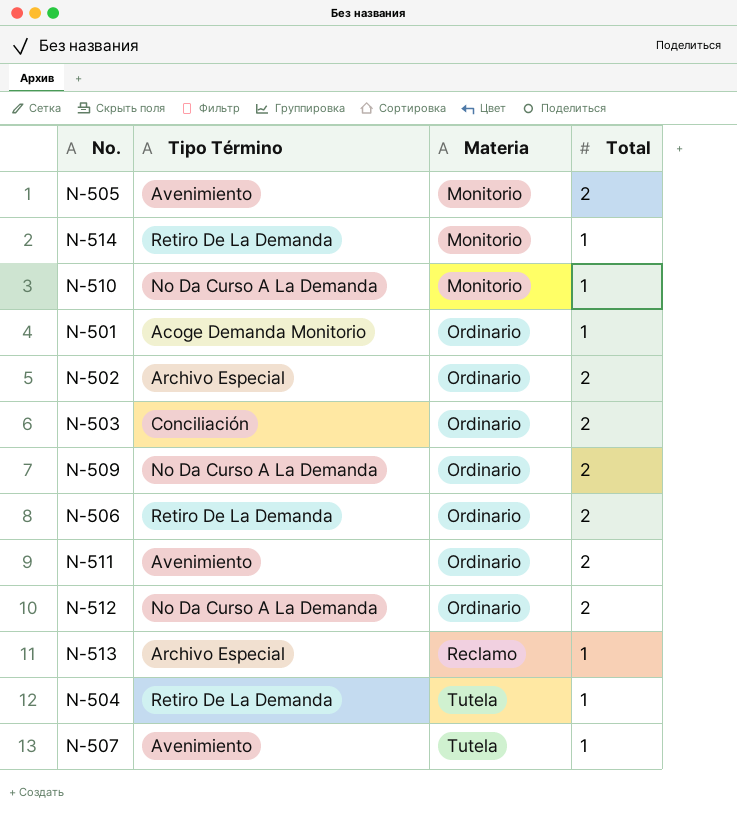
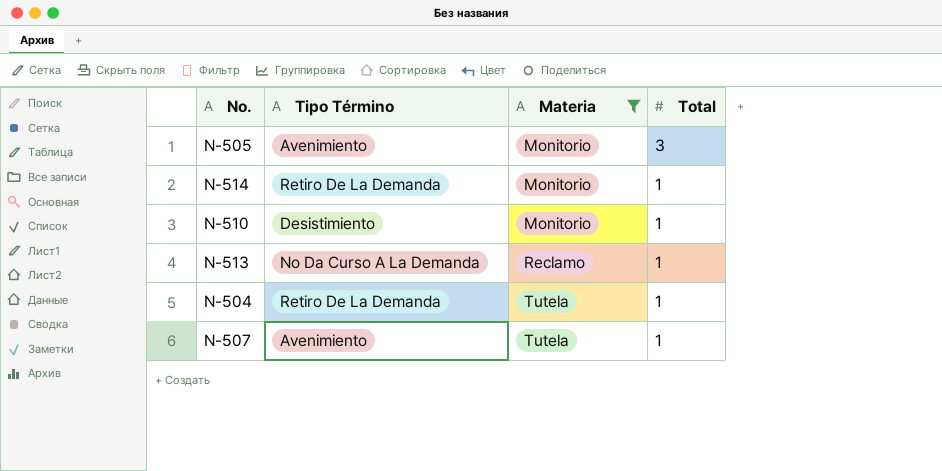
filter: none -> Materia != Ordinario
N-505 | Total: 2 -> 3
N-510 | Tipo Término: No Da Curso A La Demanda -> Desistimiento
N-513 | Tipo Término: Archivo Especial -> No Da Curso A La Demanda

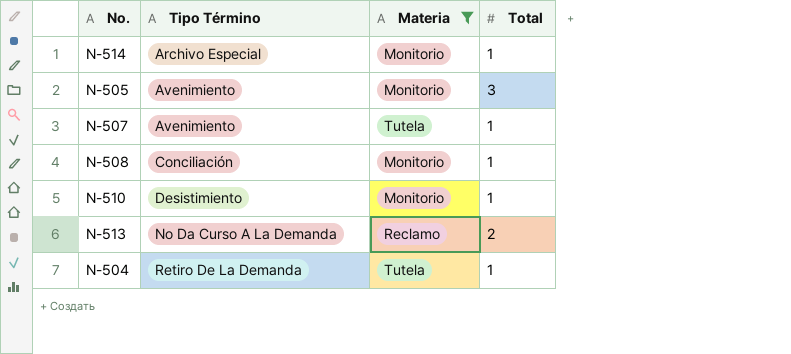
row order: Materia ascending -> Tipo Término ascending
N-514 | Tipo Término: Retiro De La Demanda -> Archivo Especial
row N-508: none -> Conciliación | Monitorio | 1
N-513 | Total: 1 -> 2

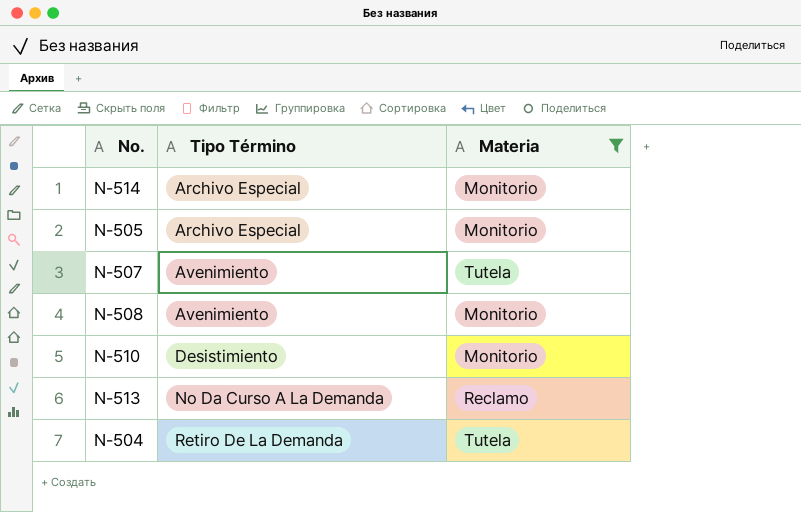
column Total | position: 4 -> none
N-505 | Tipo Término: Avenimiento -> Archivo Especial
N-508 | Tipo Término: Conciliación -> Avenimiento

